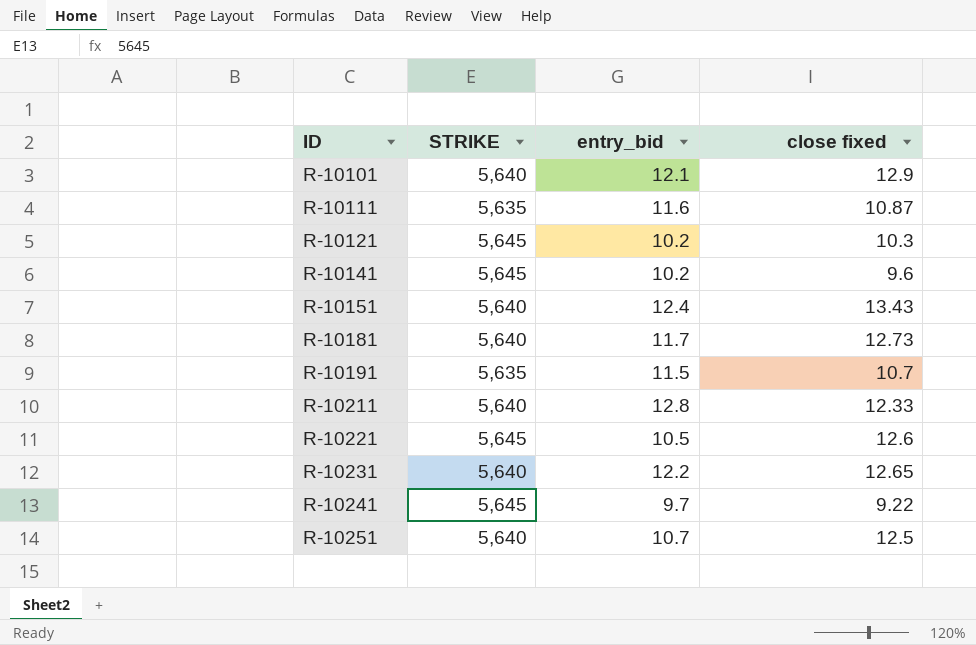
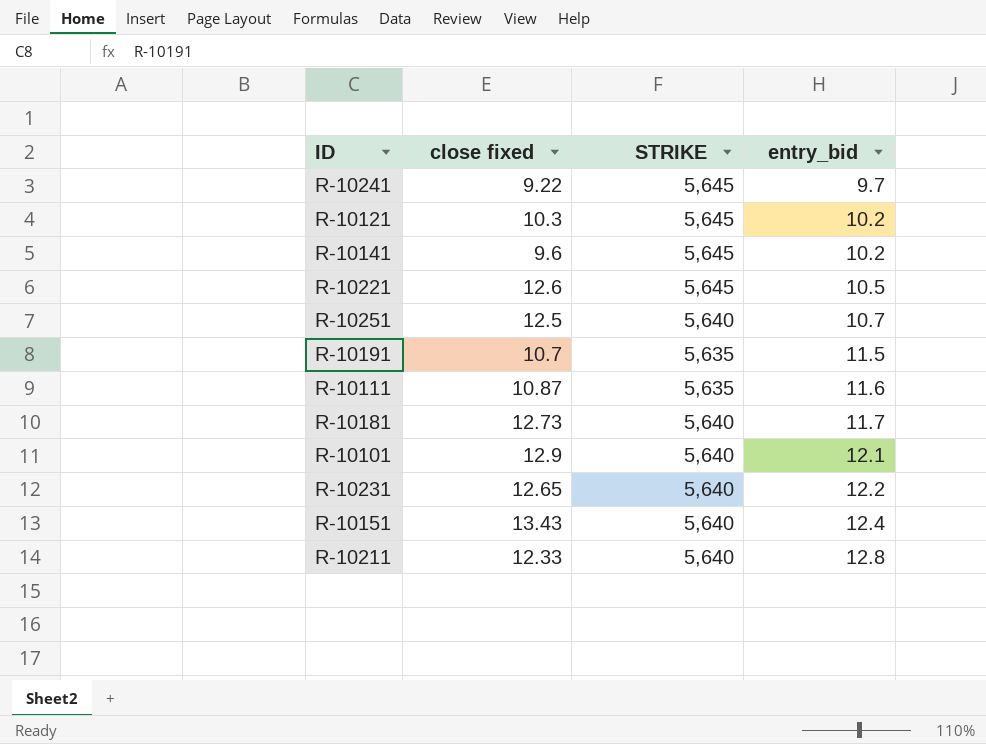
row order: ID ascending -> entry_bid ascending
column close fixed | position: 4 -> 2

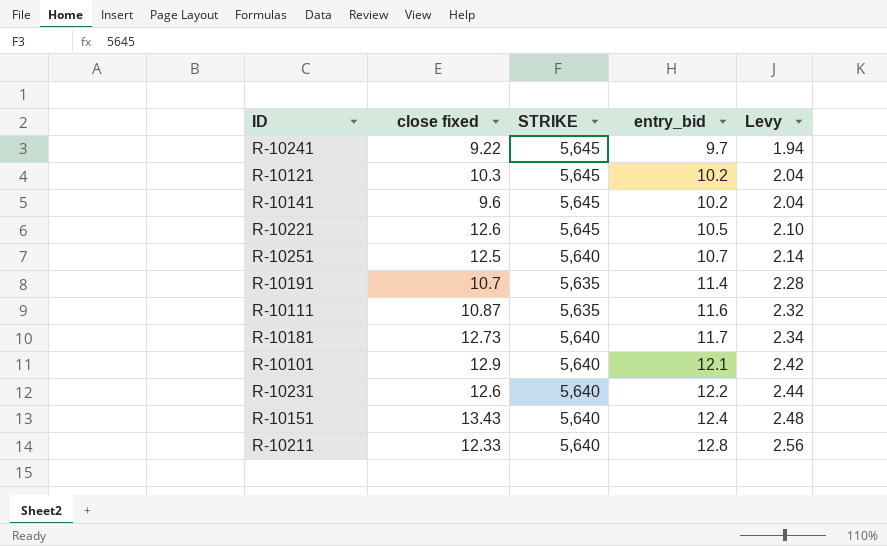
column Levy | formula: none -> [entry_bid] * 0.2
R-10191 | entry_bid: 11.5 -> 11.4
R-10231 | close fixed: 12.65 -> 12.6

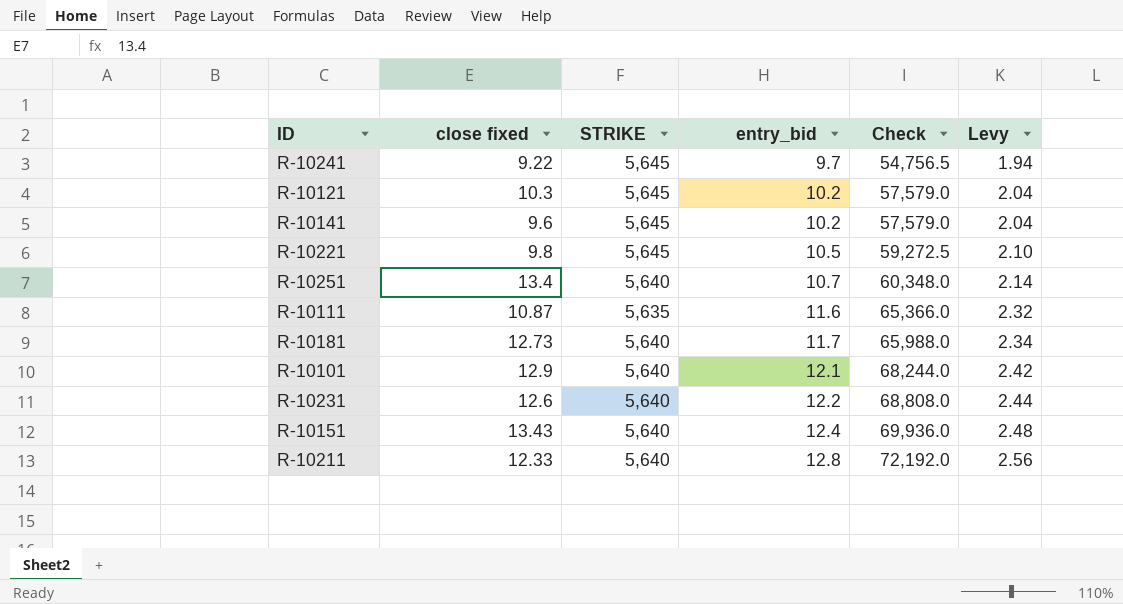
column Check | formula: none -> [STRIKE] * [entry_bid]
row R-10191: 10.7 | 5,635 | 11.4 | 2.28 -> none
R-10221 | close fixed: 12.6 -> 9.8
R-10251 | close fixed: 12.5 -> 13.4

